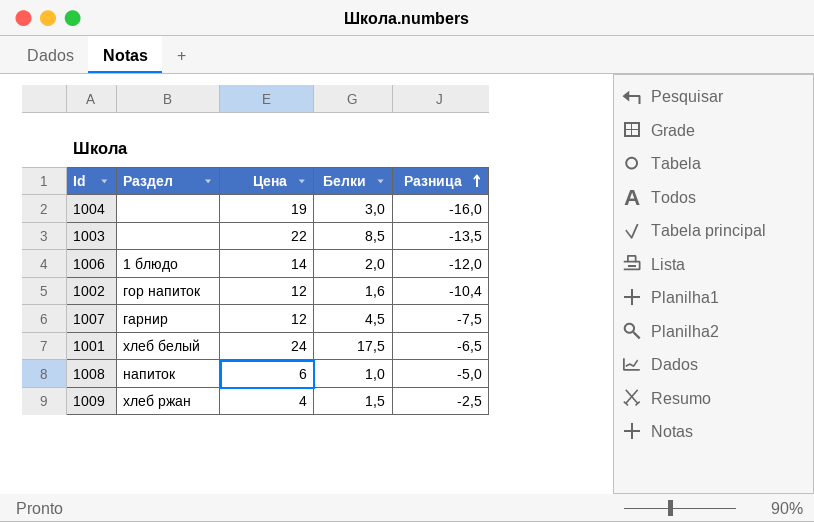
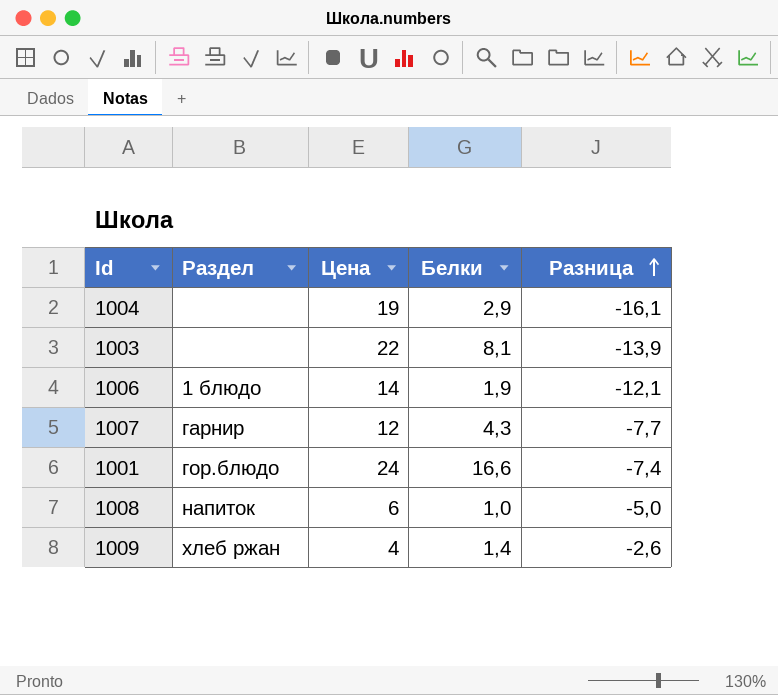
row 1002: гор напиток | 12 | 1,6 | -10,4 -> none
1004 | Белки: 3,0 -> 2,9
1004 | Разница: -16,0 -> -16,1
1003 | Белки: 8,5 -> 8,1
1003 | Разница: -13,5 -> -13,9
1006 | Белки: 2,0 -> 1,9
1006 | Разница: -12,0 -> -12,1
1007 | Белки: 4,5 -> 4,3
1007 | Разница: -7,5 -> -7,7
1001 | Раздел: хлеб белый -> гор.блюдо
1001 | Белки: 17,5 -> 16,6
1001 | Разница: -6,5 -> -7,4
1009 | Белки: 1,5 -> 1,4
1009 | Разница: -2,5 -> -2,6

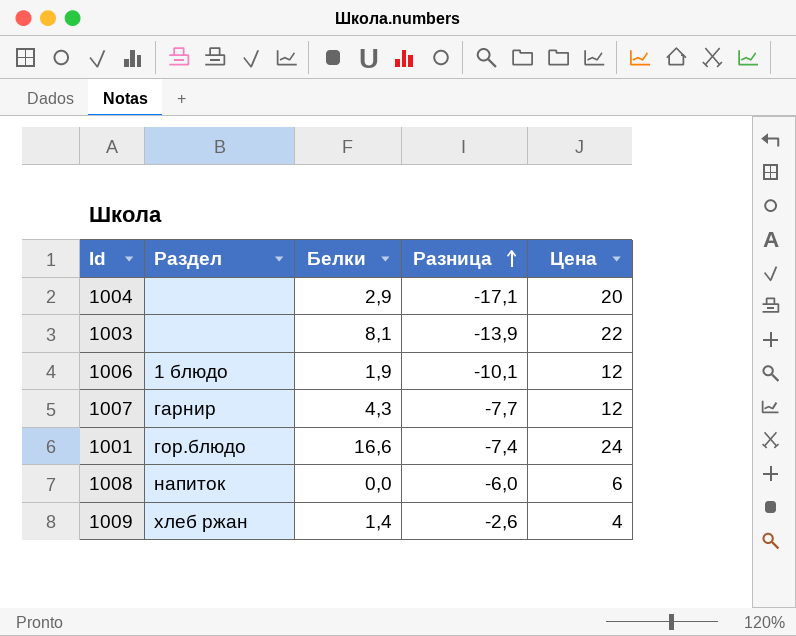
column Цена | position: 3 -> 5
1004 | Разница: -16,1 -> -17,1
1004 | Цена: 19 -> 20
1006 | Разница: -12,1 -> -10,1
1006 | Цена: 14 -> 12
1008 | Белки: 1,0 -> 0,0
1008 | Разница: -5,0 -> -6,0

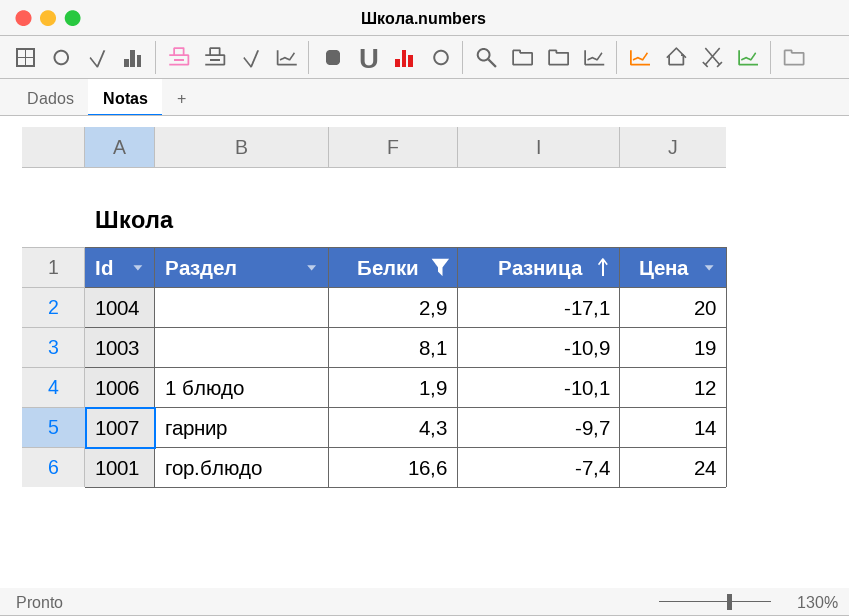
filter: none -> Белки >= 1,9
1003 | Разница: -13,9 -> -10,9
1003 | Цена: 22 -> 19
1007 | Разница: -7,7 -> -9,7
1007 | Цена: 12 -> 14

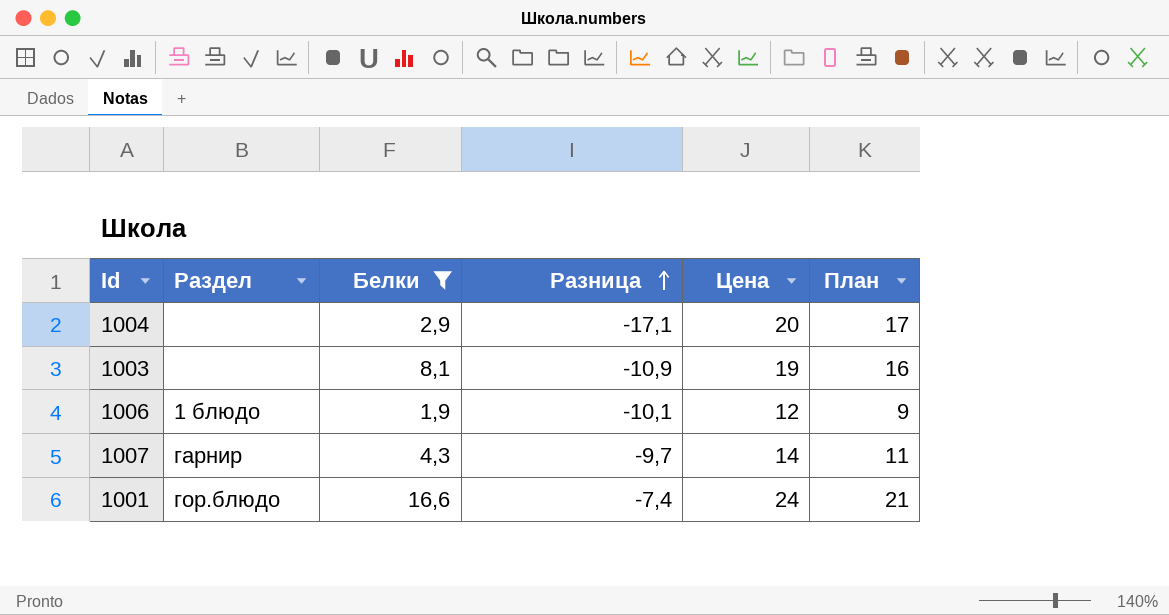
column План | formula: none -> [Цена] - 3

